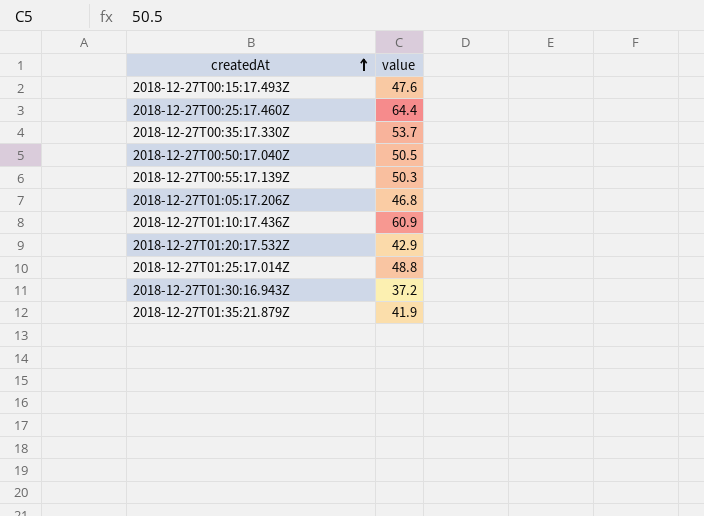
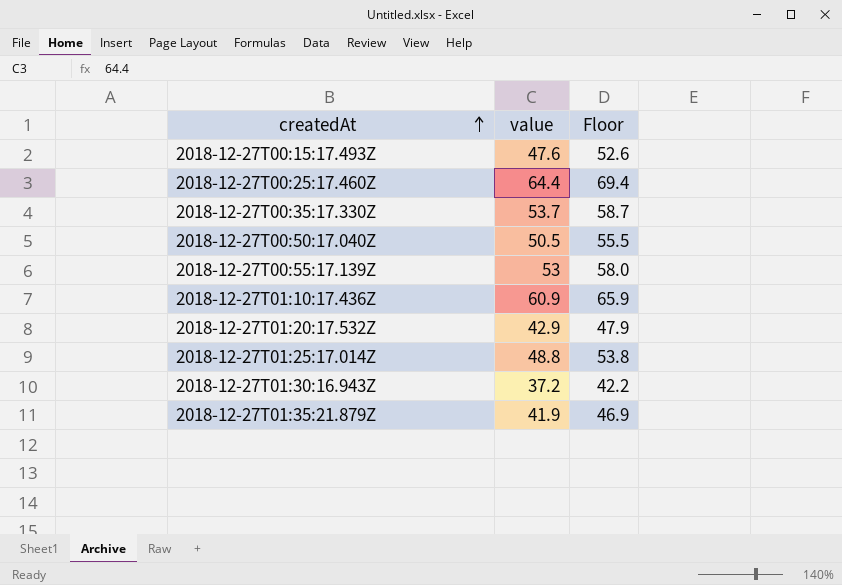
column Floor | formula: none -> [value] + 5
row 2018-12-27T01:05:17.206Z: 46.8 -> none
2018-12-27T00:55:17.139Z | value: 50.3 -> 53

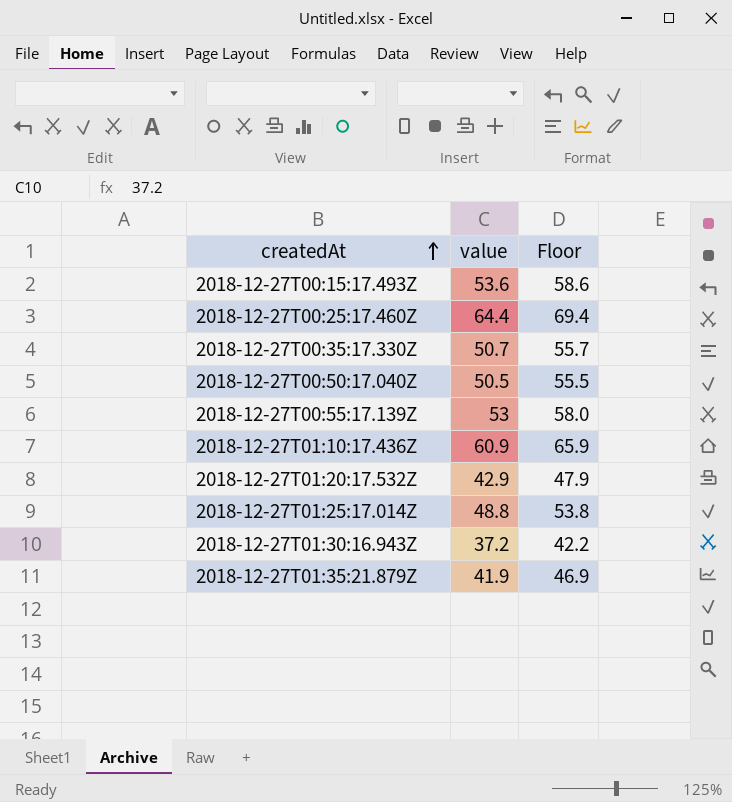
2018-12-27T00:15:17.493Z | value: 47.6 -> 53.6
2018-12-27T00:15:17.493Z | Floor: 52.6 -> 58.6
2018-12-27T00:35:17.330Z | value: 53.7 -> 50.7
2018-12-27T00:35:17.330Z | Floor: 58.7 -> 55.7

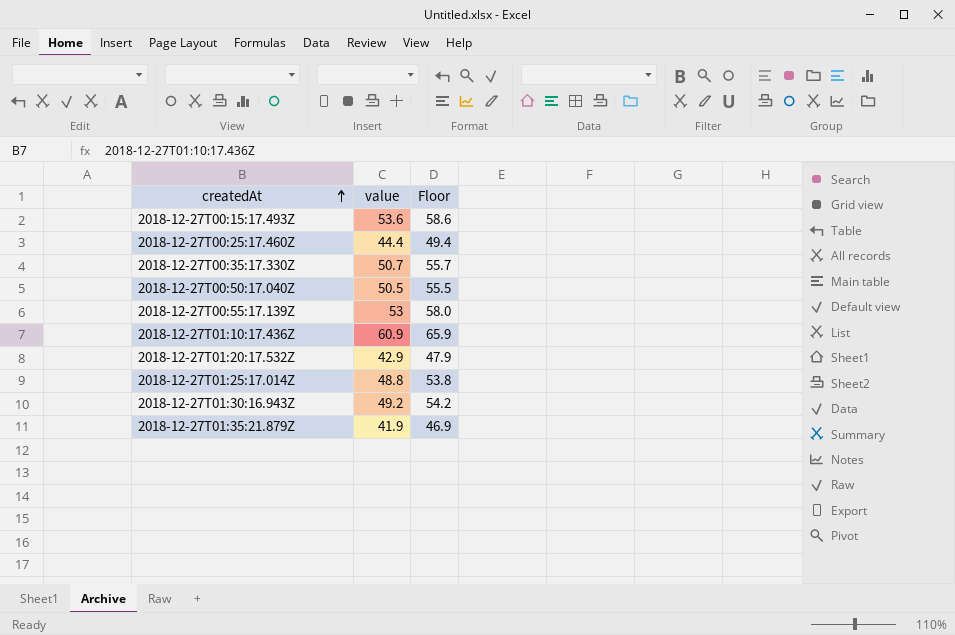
2018-12-27T00:25:17.460Z | value: 64.4 -> 44.4
2018-12-27T00:25:17.460Z | Floor: 69.4 -> 49.4
2018-12-27T01:30:16.943Z | value: 37.2 -> 49.2
2018-12-27T01:30:16.943Z | Floor: 42.2 -> 54.2

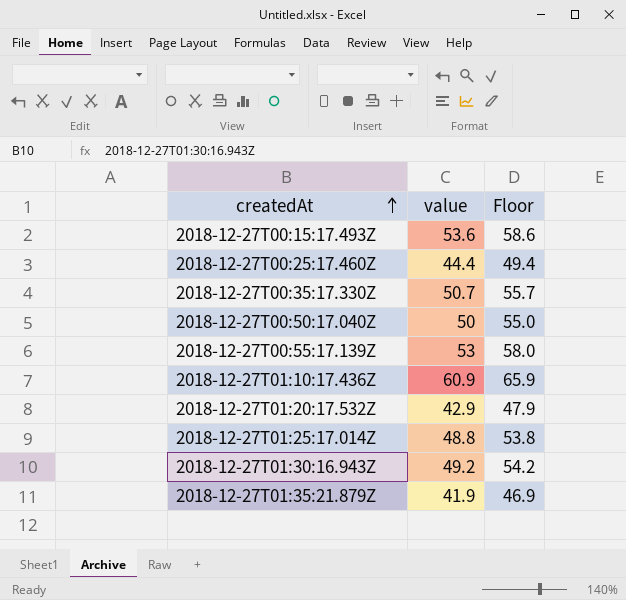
2018-12-27T00:50:17.040Z | value: 50.5 -> 50
2018-12-27T00:50:17.040Z | Floor: 55.5 -> 55.0

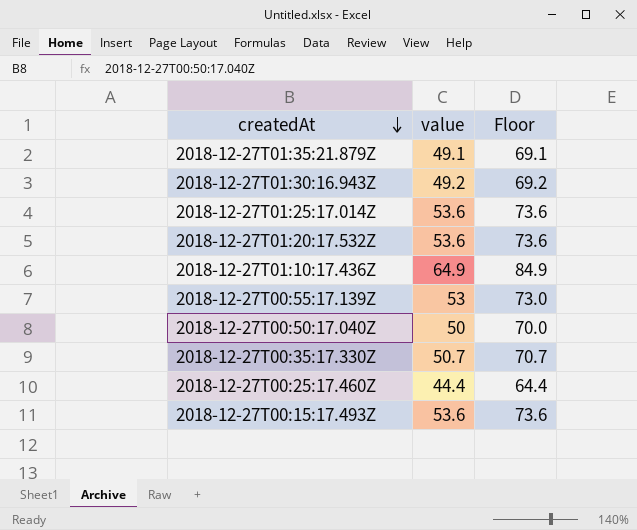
row order: createdAt ascending -> createdAt descending
column Floor | formula: [value] + 5 -> [value] + 20
2018-12-27T01:35:21.879Z | value: 41.9 -> 49.1
2018-12-27T01:25:17.014Z | value: 48.8 -> 53.6
2018-12-27T01:20:17.532Z | value: 42.9 -> 53.6
2018-12-27T01:10:17.436Z | value: 60.9 -> 64.9

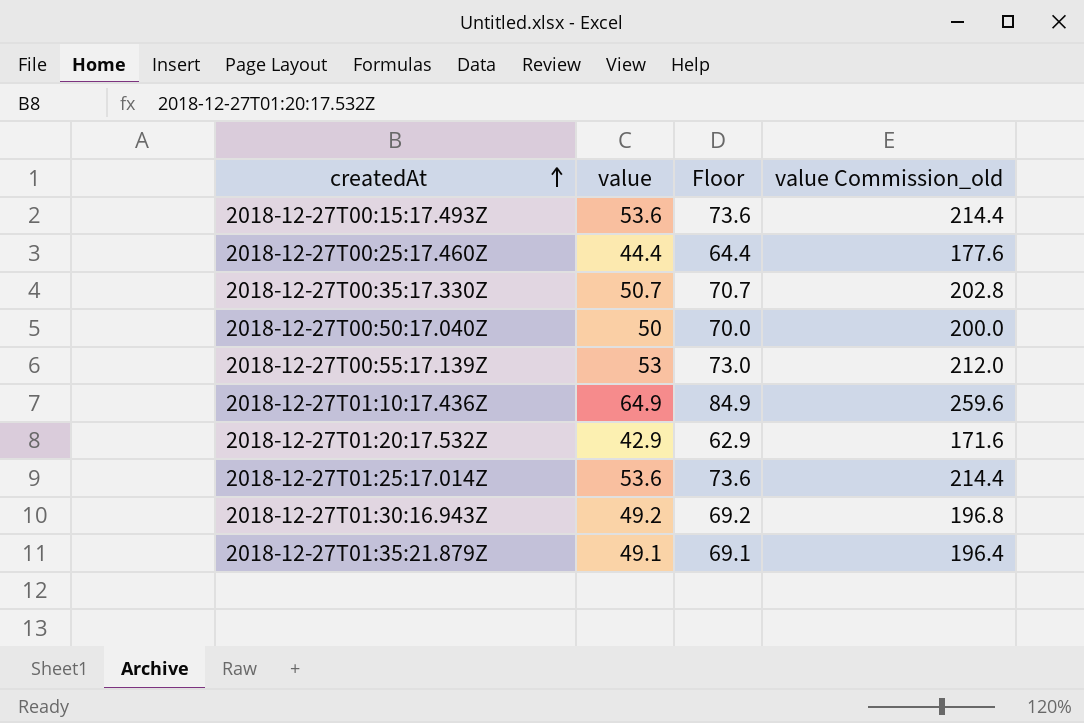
row order: createdAt descending -> createdAt ascending
column value Commission_old | formula: none -> [value] * 4
2018-12-27T01:20:17.532Z | value: 53.6 -> 42.9
2018-12-27T01:20:17.532Z | Floor: 73.6 -> 62.9

